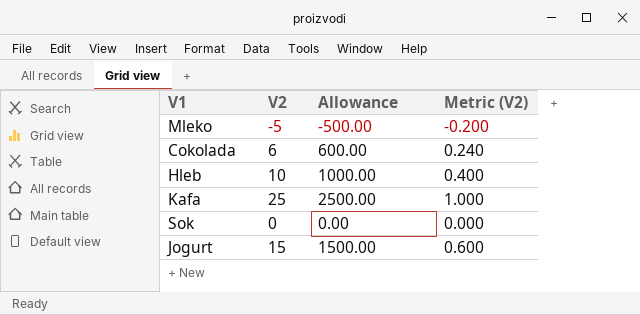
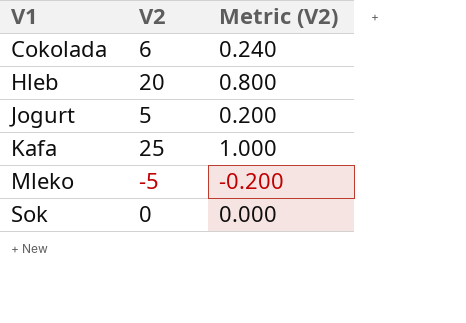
row order: none -> V1 ascending
column Allowance | formula: [V2] * 100 -> none
Hleb | V2: 10 -> 20
Hleb | Metric (V2): 0.400 -> 0.800
Jogurt | V2: 15 -> 5
Jogurt | Metric (V2): 0.600 -> 0.200

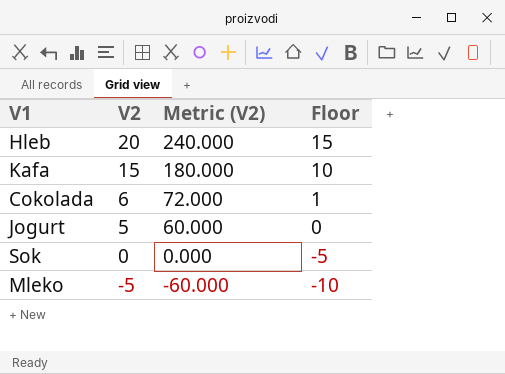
row order: V1 ascending -> V2 descending
column Metric (V2) | formula: [V2] * 0.04 -> [V2] * 12
column Floor | formula: none -> [V2] - 5
Kafa | V2: 25 -> 15

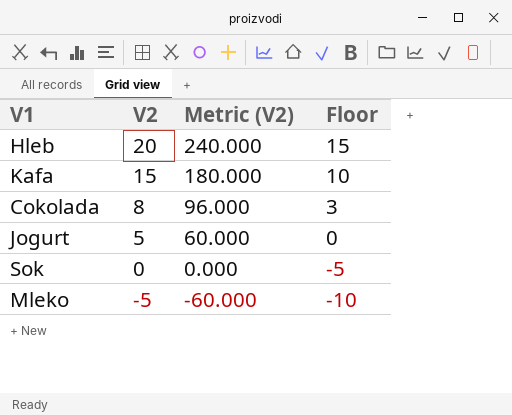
Cokolada | V2: 6 -> 8
Cokolada | Metric (V2): 72.000 -> 96.000
Cokolada | Floor: 1 -> 3

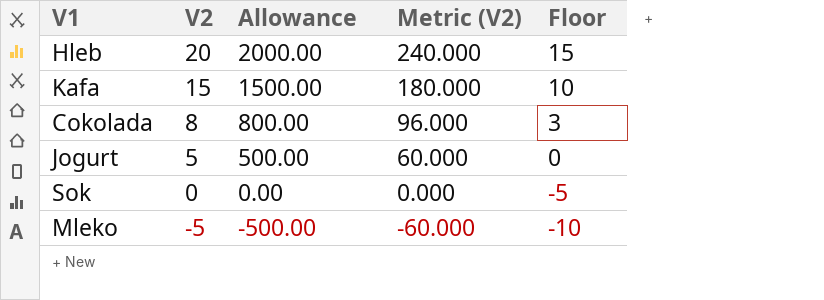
column Allowance | formula: none -> [V2] * 100

